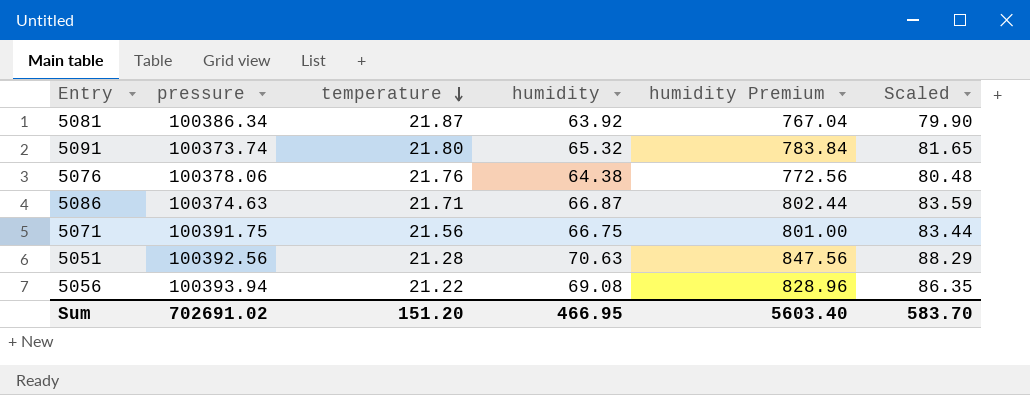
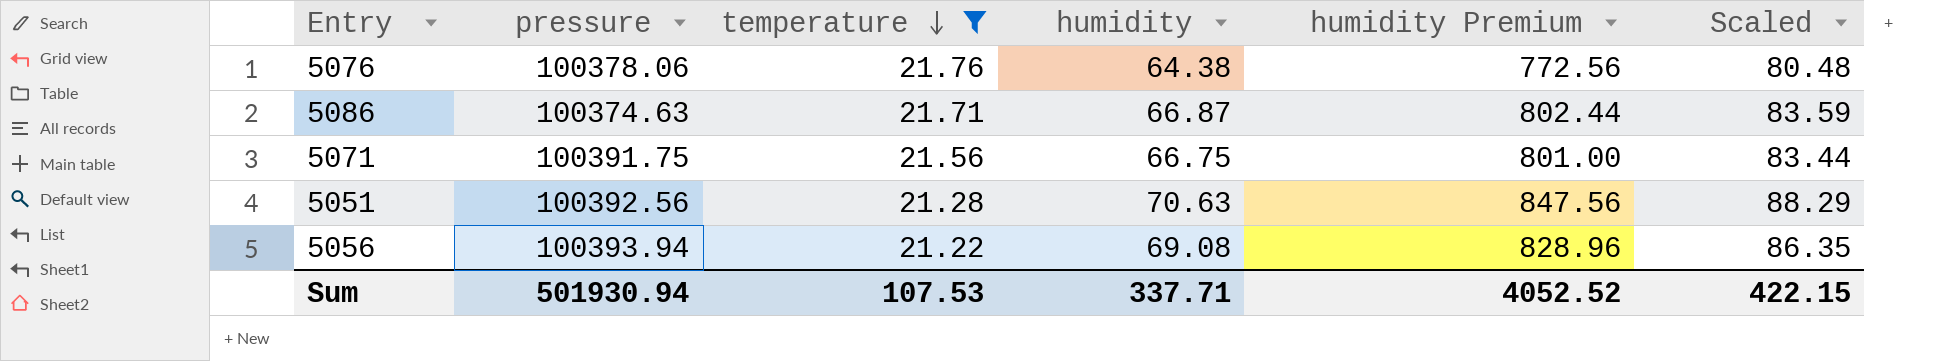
filter: none -> temperature <= 21.76
Sum | pressure: 702691.02 -> 501930.94
Sum | temperature: 151.20 -> 107.53
Sum | humidity: 466.95 -> 337.71
Sum | humidity Premium: 5603.40 -> 4052.52
Sum | Scaled: 583.70 -> 422.15

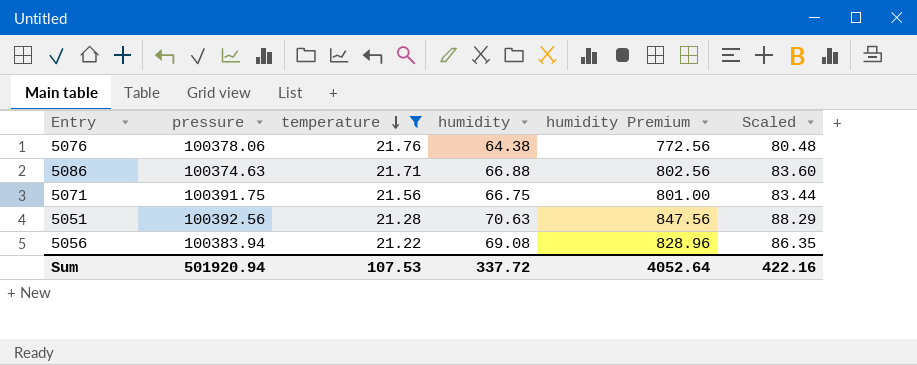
5086 | humidity: 66.87 -> 66.88
5086 | humidity Premium: 802.44 -> 802.56
5086 | Scaled: 83.59 -> 83.60
5056 | pressure: 100393.94 -> 100383.94
Sum | pressure: 501930.94 -> 501920.94
Sum | humidity: 337.71 -> 337.72
Sum | humidity Premium: 4052.52 -> 4052.64
Sum | Scaled: 422.15 -> 422.16

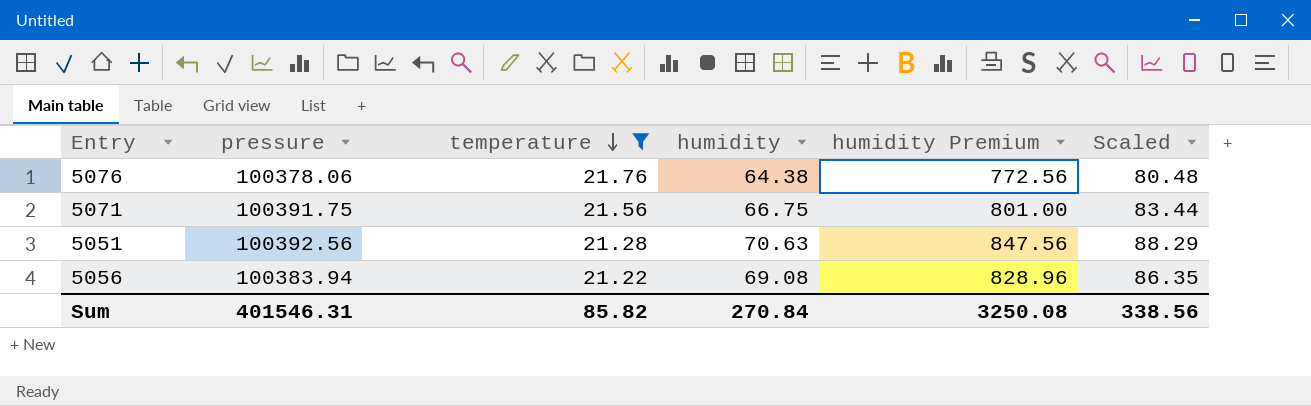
row 5086: 100374.63 | 21.71 | 66.88 | 802.56 | 83.60 -> none
Sum | pressure: 501920.94 -> 401546.31
Sum | temperature: 107.53 -> 85.82
Sum | humidity: 337.72 -> 270.84
Sum | humidity Premium: 4052.64 -> 3250.08
Sum | Scaled: 422.16 -> 338.56

